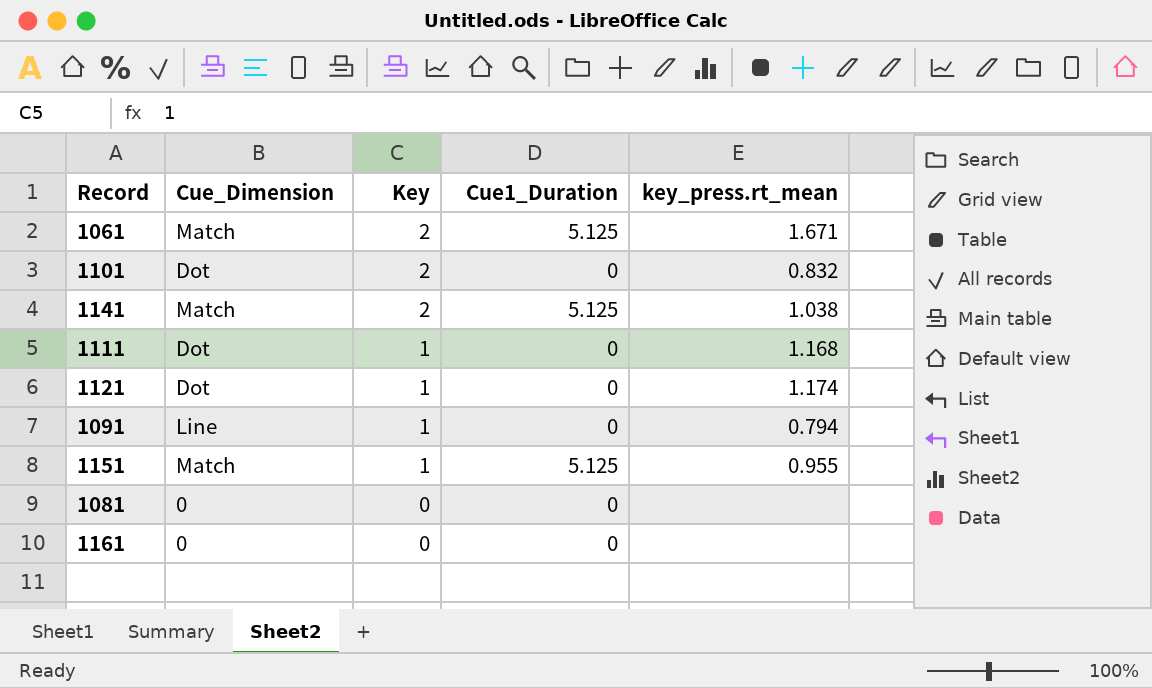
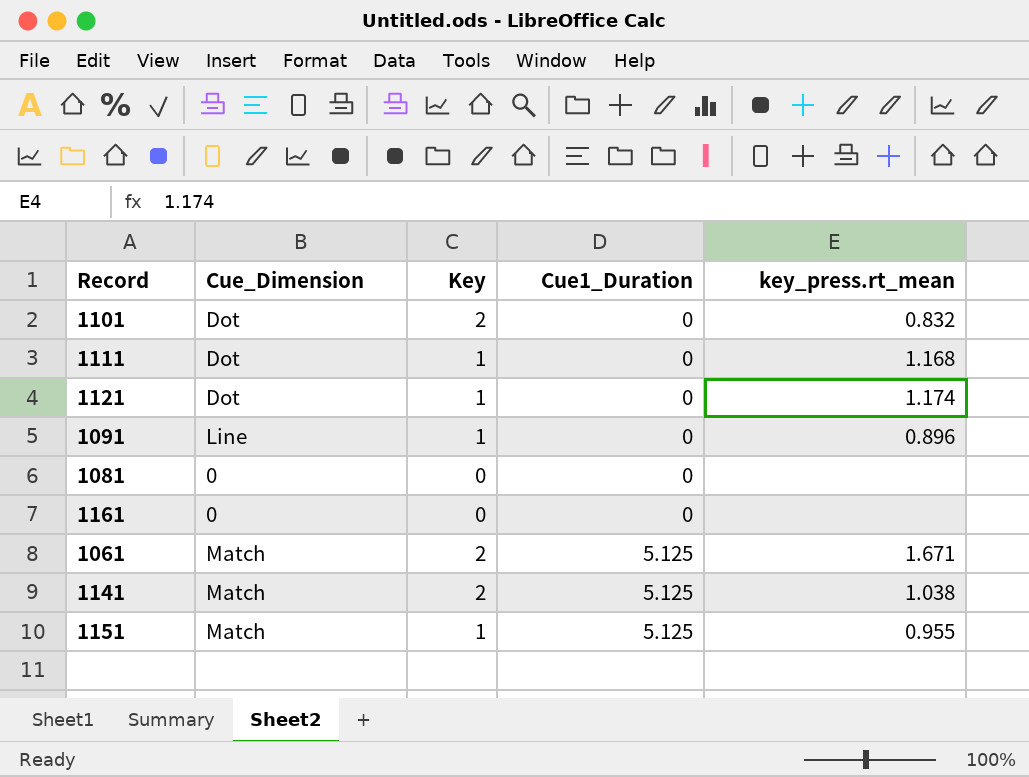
row order: Key descending -> Cue1_Duration ascending
1091 | key_press.rt_mean: 0.794 -> 0.896

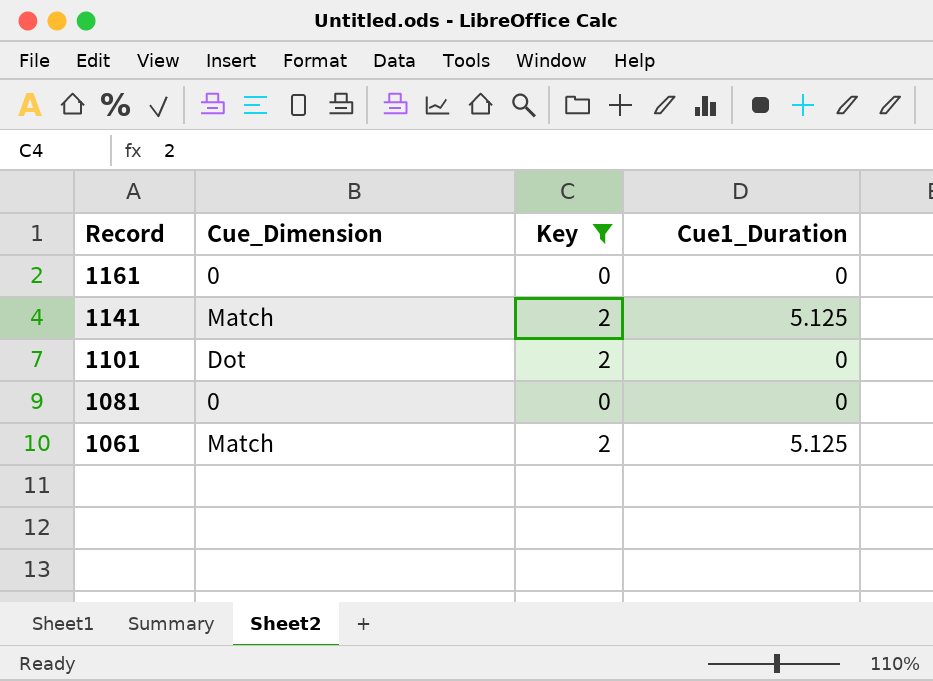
filter: none -> Key != 1
row order: Cue1_Duration ascending -> Record descending
column key_press.rt_mean | position: 5 -> none

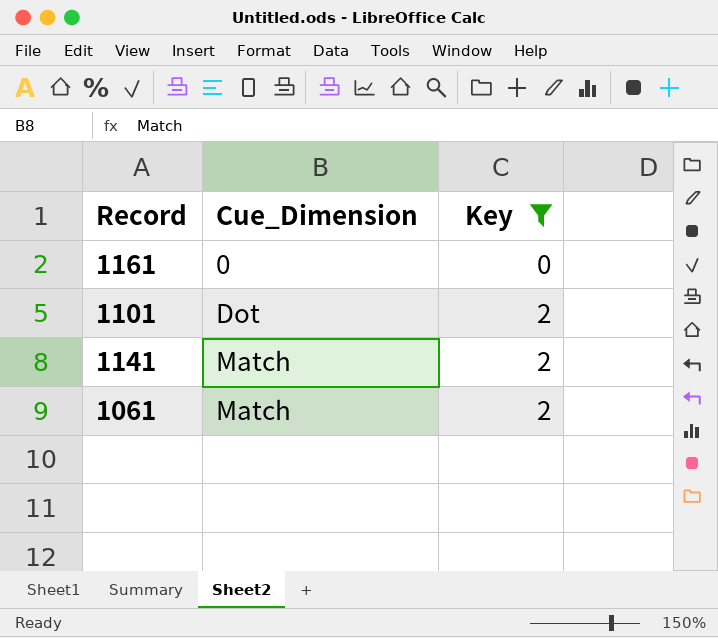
row order: Record descending -> Cue_Dimension ascending
column Cue1_Duration | position: 4 -> none
row 1081: 0 | 0 | 0 -> none

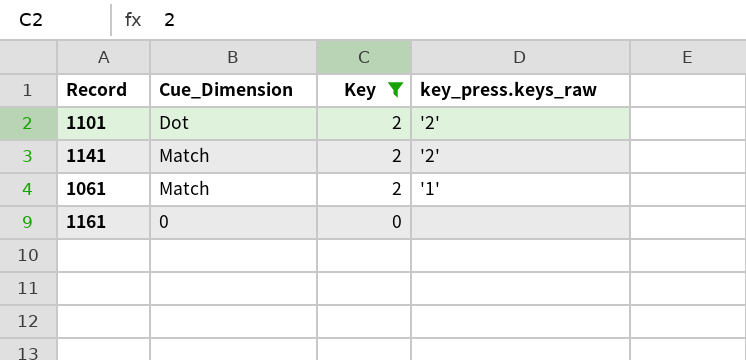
row order: Cue_Dimension ascending -> Key descending
column key_press.keys_raw | position: none -> 4

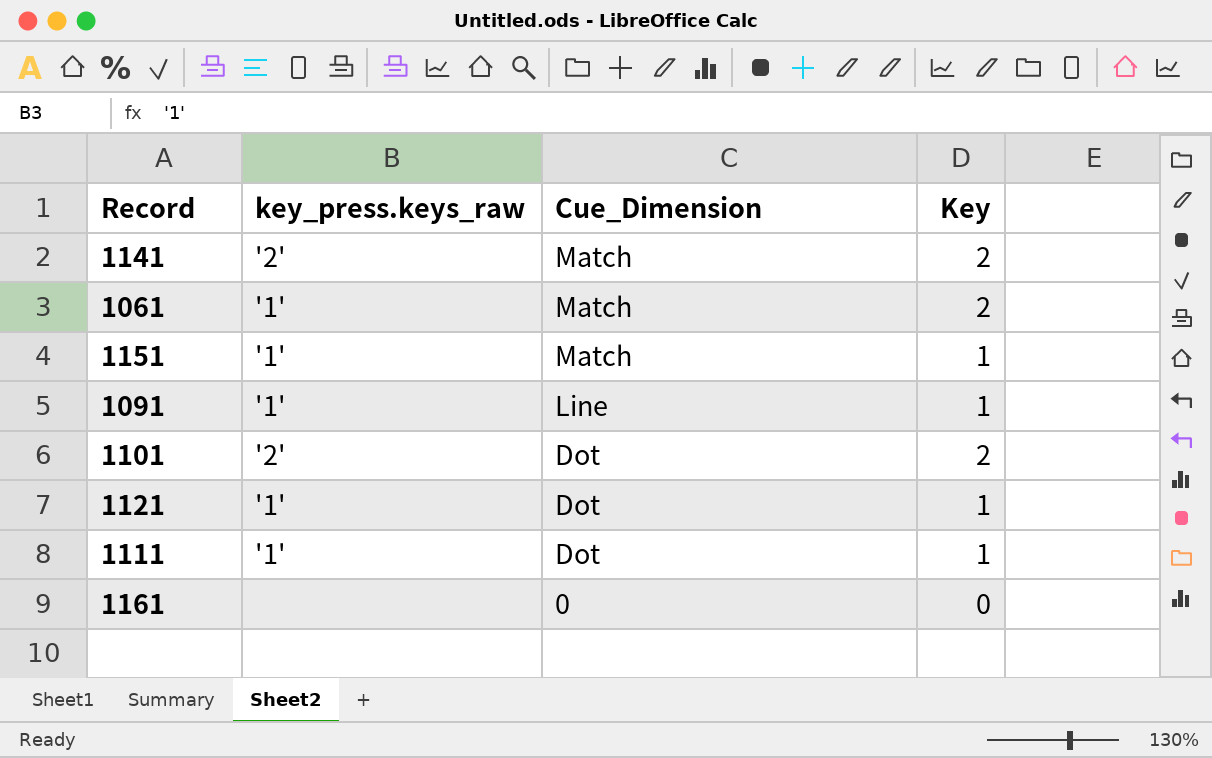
filter: Key != 1 -> none
row order: Key descending -> Cue_Dimension descending
column key_press.keys_raw | position: 4 -> 2

